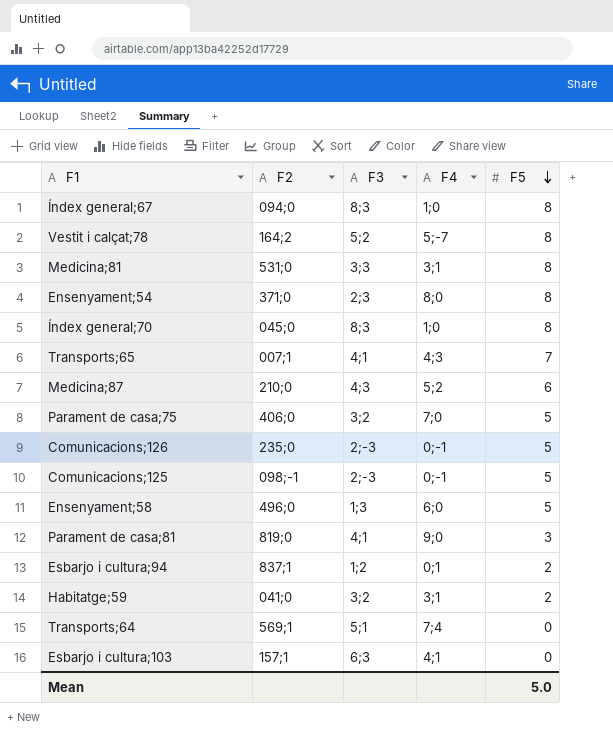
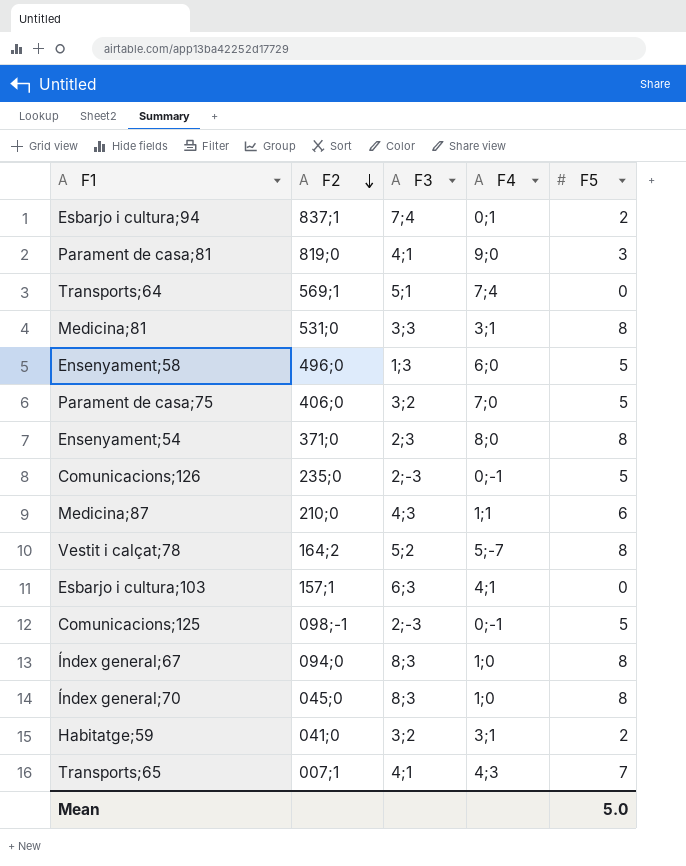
row order: F5 descending -> F2 descending
Esbarjo i cultura;94 | F3: 1;2 -> 7;4
Medicina;87 | F4: 5;2 -> 1;1

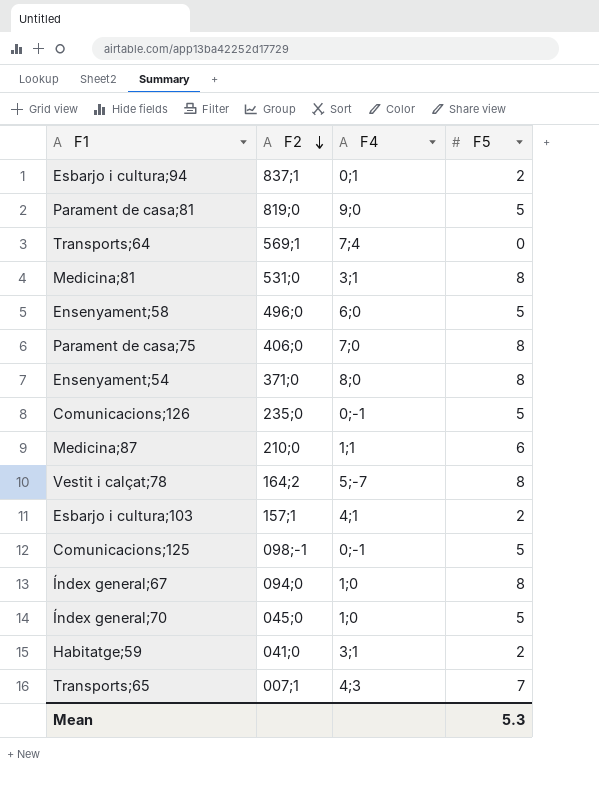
column F3 | position: 3 -> none
Parament de casa;81 | F5: 3 -> 5
Parament de casa;75 | F5: 5 -> 8
Esbarjo i cultura;103 | F5: 0 -> 2
Índex general;70 | F5: 8 -> 5
Mean | F5: 5.0 -> 5.3

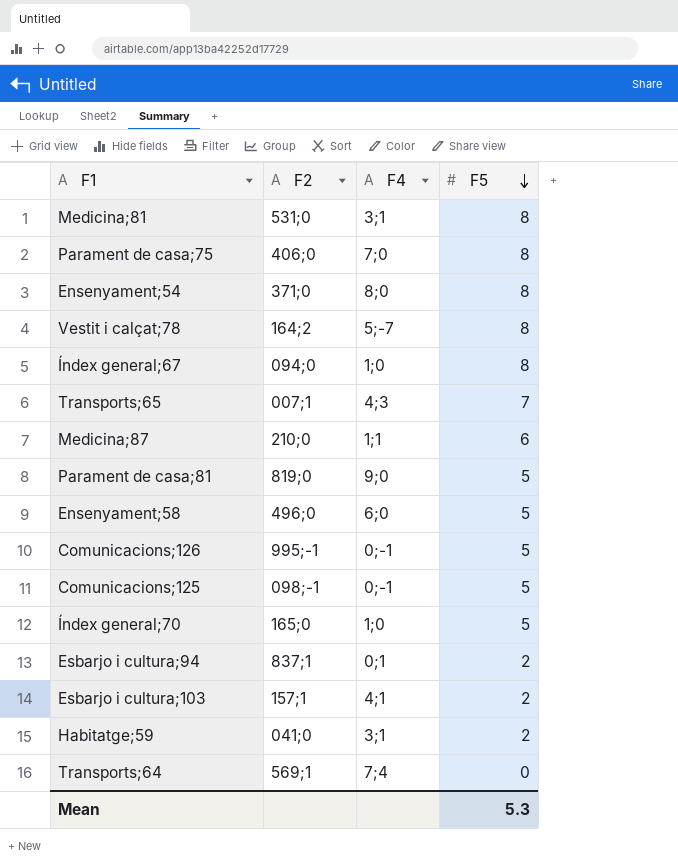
row order: F2 descending -> F5 descending
Comunicacions;126 | F2: 235;0 -> 995;-1
Índex general;70 | F2: 045;0 -> 165;0

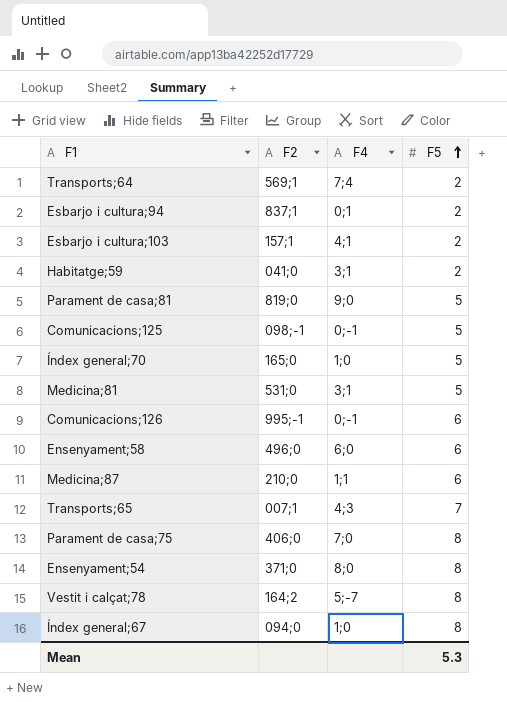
row order: F5 descending -> F5 ascending
Transports;64 | F5: 0 -> 2
Medicina;81 | F5: 8 -> 5
Comunicacions;126 | F5: 5 -> 6
Ensenyament;58 | F5: 5 -> 6

